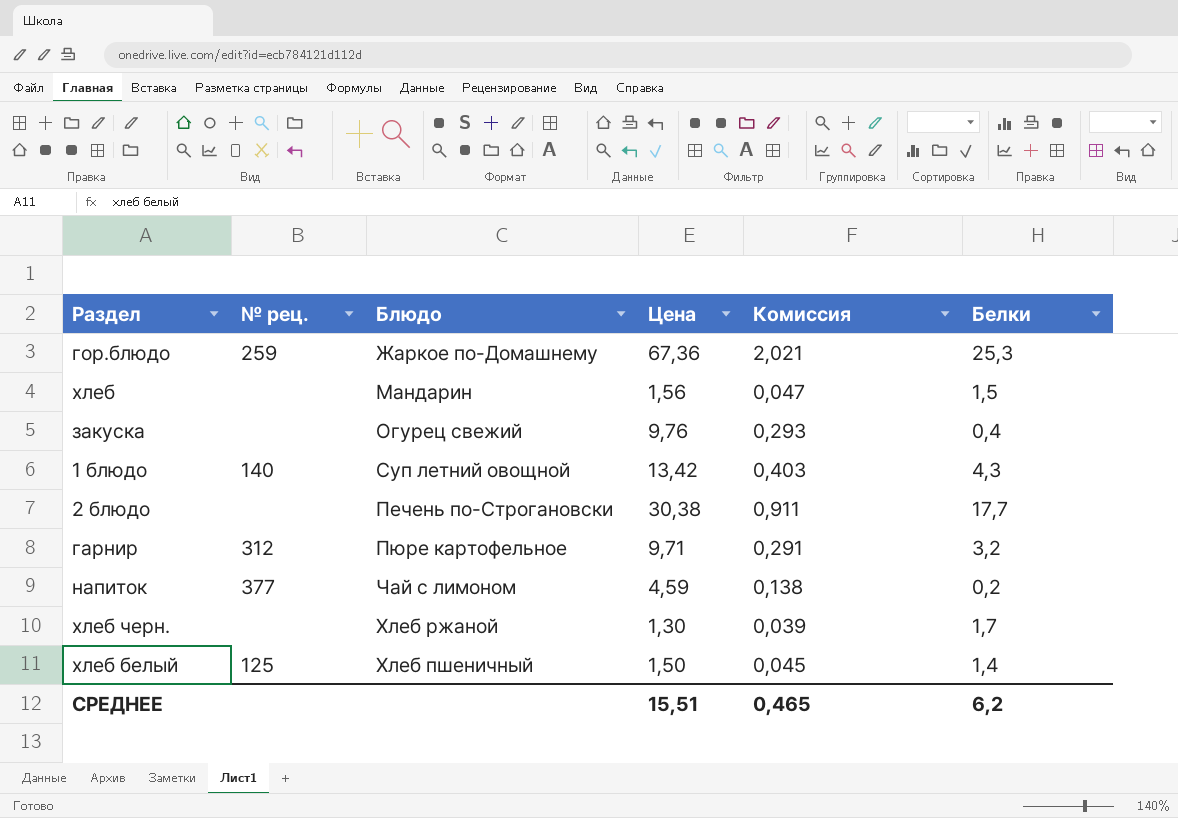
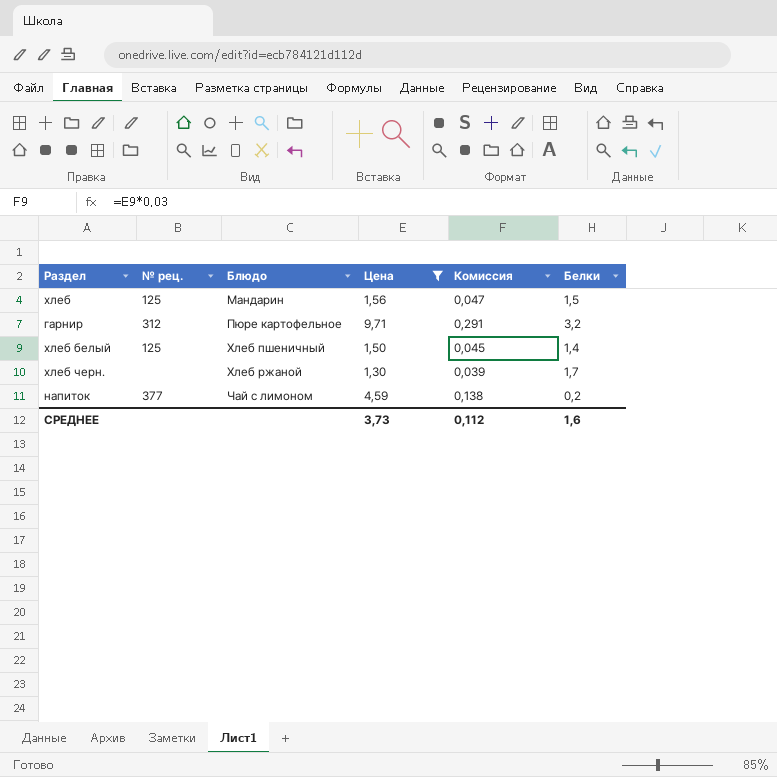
filter: none -> Цена <= 9,71
row order: none -> Блюдо ascending
хлеб | № рец.: none -> 125
СРЕДНЕЕ | Цена: 15,51 -> 3,73
СРЕДНЕЕ | Комиссия: 0,465 -> 0,112
СРЕДНЕЕ | Белки: 6,2 -> 1,6

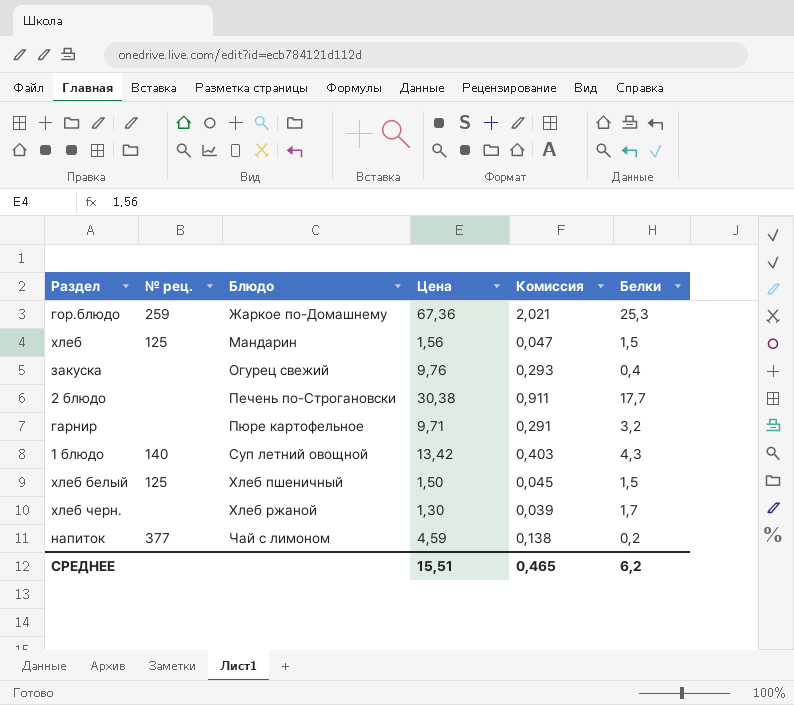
filter: Цена <= 9,71 -> none
гарнир | № рец.: 312 -> none
хлеб белый | Белки: 1,4 -> 1,5
СРЕДНЕЕ | Цена: 3,73 -> 15,51
СРЕДНЕЕ | Комиссия: 0,112 -> 0,465
СРЕДНЕЕ | Белки: 1,6 -> 6,2

